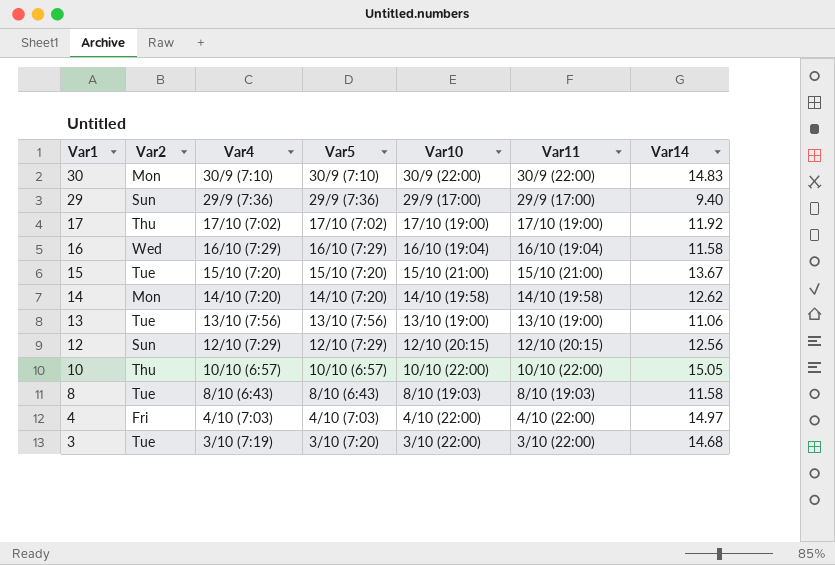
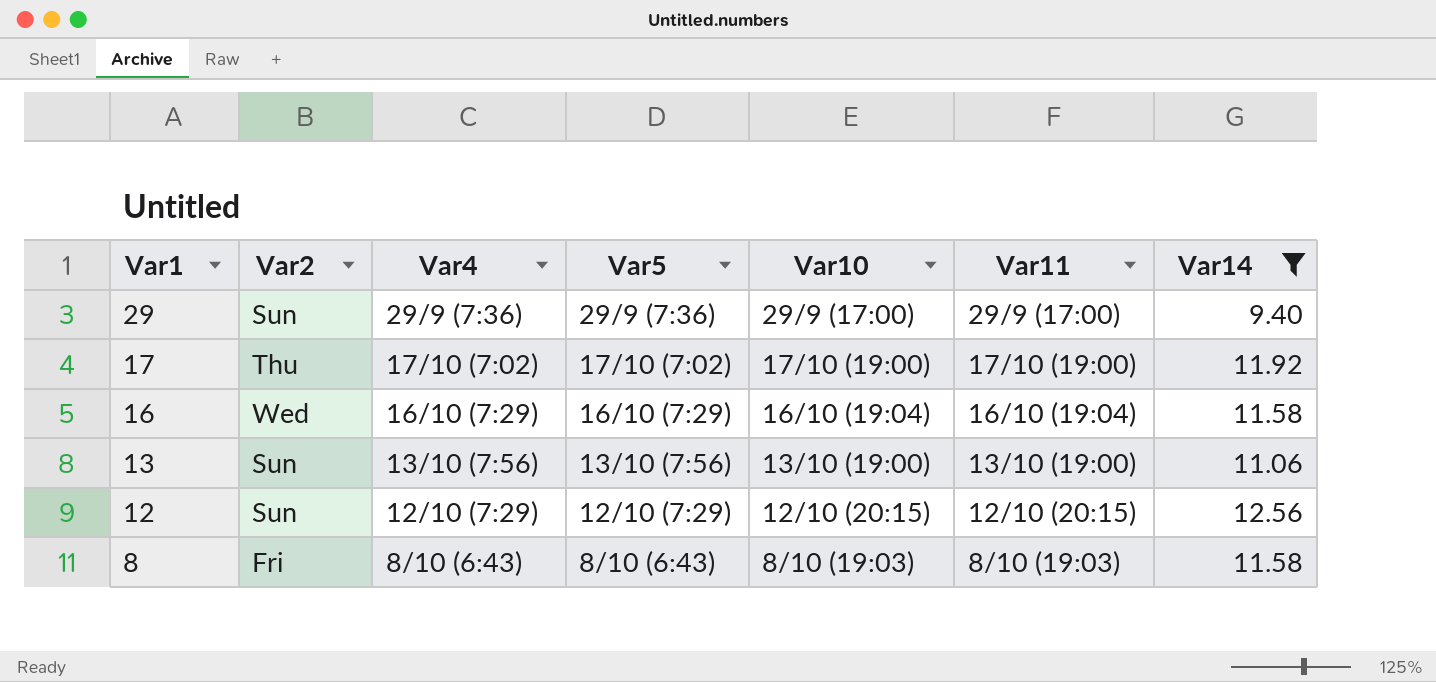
filter: none -> Var14 <= 12.56
13 | Var2: Tue -> Sun
8 | Var2: Tue -> Fri

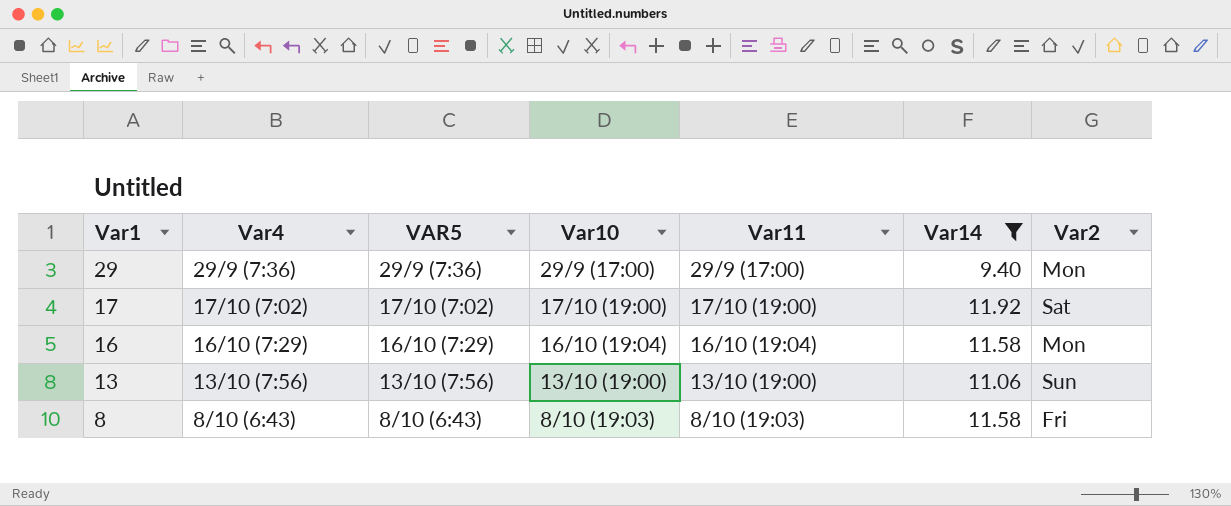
column name: Var5 -> VAR5
column Var2 | position: 2 -> 7
row 12: Sun | 12/10 (7:29) | 12/10 (7:29) | 12/10 (20:15) | 12/10 (20:15) | 12.56 -> none
29 | Var2: Sun -> Mon
17 | Var2: Thu -> Sat
16 | Var2: Wed -> Mon

